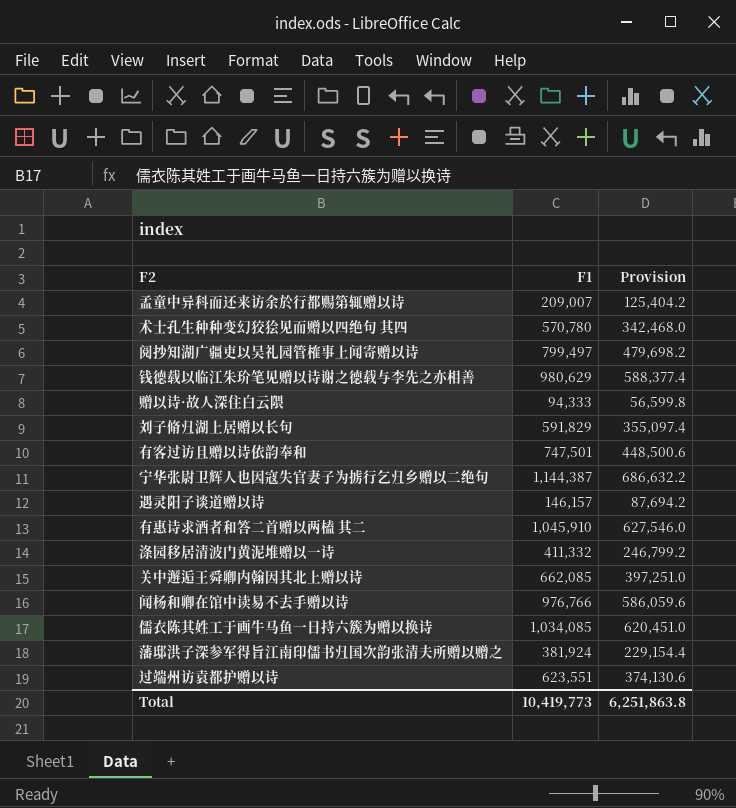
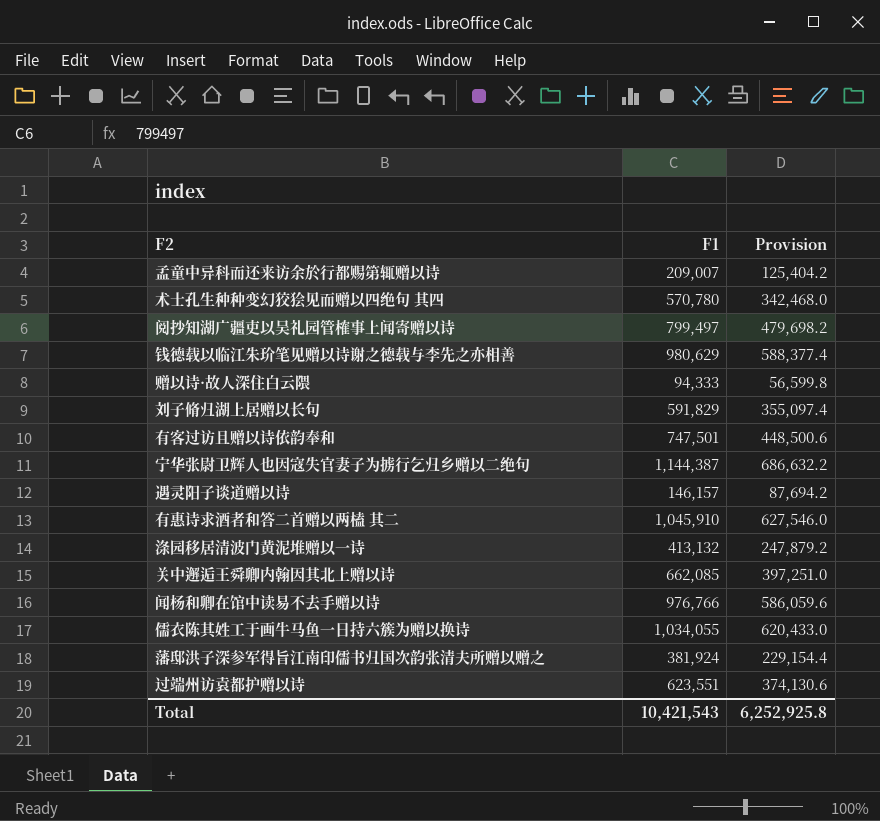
涤园移居清波门黄泥堆赠以一诗 | F1: 411,332 -> 413,132
涤园移居清波门黄泥堆赠以一诗 | Provision: 246,799.2 -> 247,879.2
儒衣陈其姓工于画牛马鱼一日持六簇为赠以换诗 | F1: 1,034,085 -> 1,034,055
儒衣陈其姓工于画牛马鱼一日持六簇为赠以换诗 | Provision: 620,451.0 -> 620,433.0
Total | F1: 10,419,773 -> 10,421,543
Total | Provision: 6,251,863.8 -> 6,252,925.8

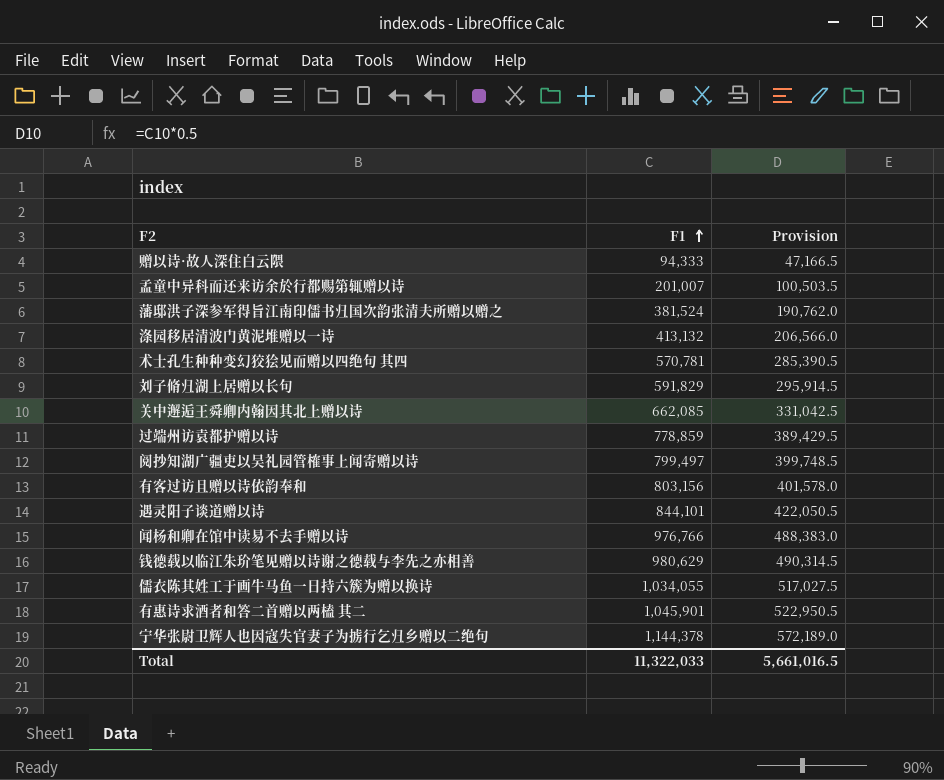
row order: none -> F1 ascending
column Provision | formula: [F1] * 0.6 -> [F1] * 0.5
孟童中异科而还来访余於行都赐第辄赠以诗 | F1: 209,007 -> 201,007
藩邸洪子深参军得旨江南印儒书归国次韵张清夫所赠以赠之 | F1: 381,924 -> 381,524
术士孔生种种变幻狡狯见而赠以四绝句 其四 | F1: 570,780 -> 570,781
过端州访袁都护赠以诗 | F1: 623,551 -> 778,859
有客过访且赠以诗依韵奉和 | F1: 747,501 -> 803,156
遇灵阳子谈道赠以诗 | F1: 146,157 -> 844,101
有惠诗求酒者和答二首赠以两榼 其二 | F1: 1,045,910 -> 1,045,901
宁华张尉卫辉人也因寇失官妻子为掳行乞归乡赠以二绝句 | F1: 1,144,387 -> 1,144,378
Total | F1: 10,421,543 -> 11,322,033
Total | Provision: 6,252,925.8 -> 5,661,016.5

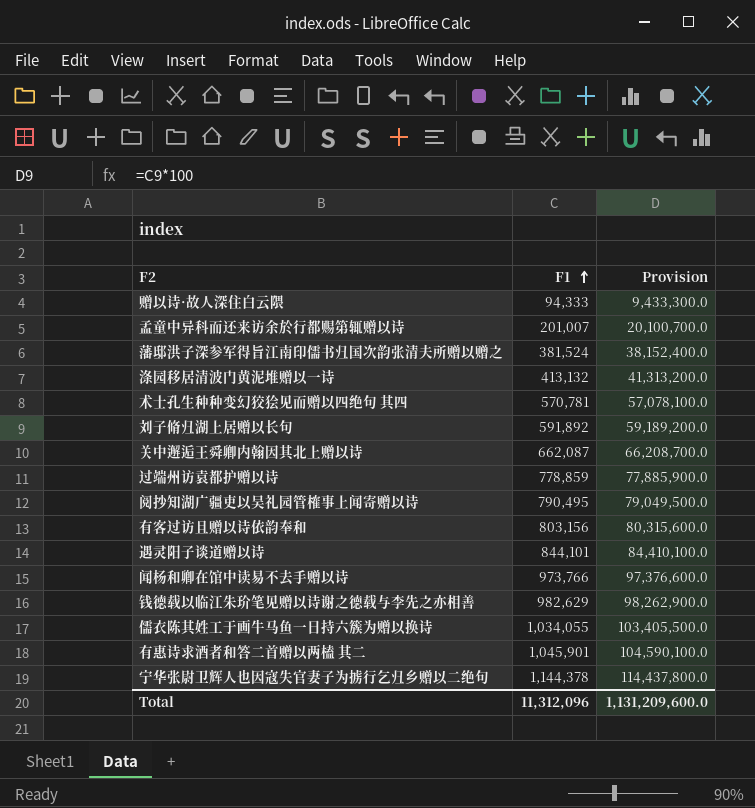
column Provision | formula: [F1] * 0.5 -> [F1] * 100
刘子脩归湖上居赠以长句 | F1: 591,829 -> 591,892
关中邂逅王舜卿内翰因其北上赠以诗 | F1: 662,085 -> 662,087
阅抄知湖广疆吏以吴礼园管榷事上闻寄赠以诗 | F1: 799,497 -> 790,495
闻杨和卿在馆中读易不去手赠以诗 | F1: 976,766 -> 973,766
钱德载以临江朱玠笔见赠以诗谢之德载与李先之亦相善 | F1: 980,629 -> 982,629
Total | F1: 11,322,033 -> 11,312,096
Total | Provision: 5,661,016.5 -> 1,131,209,600.0

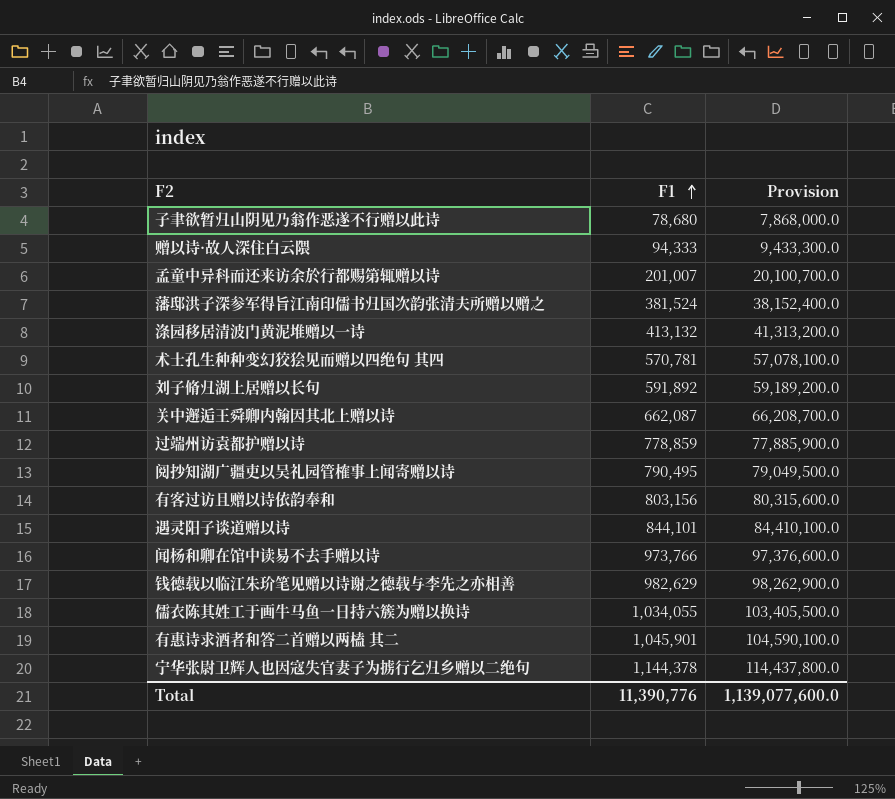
row 子聿欲暂归山阴见乃翁作恶遂不行赠以此诗: none -> 78,680 | 7,868,000.0
Total | F1: 11,312,096 -> 11,390,776
Total | Provision: 1,131,209,600.0 -> 1,139,077,600.0

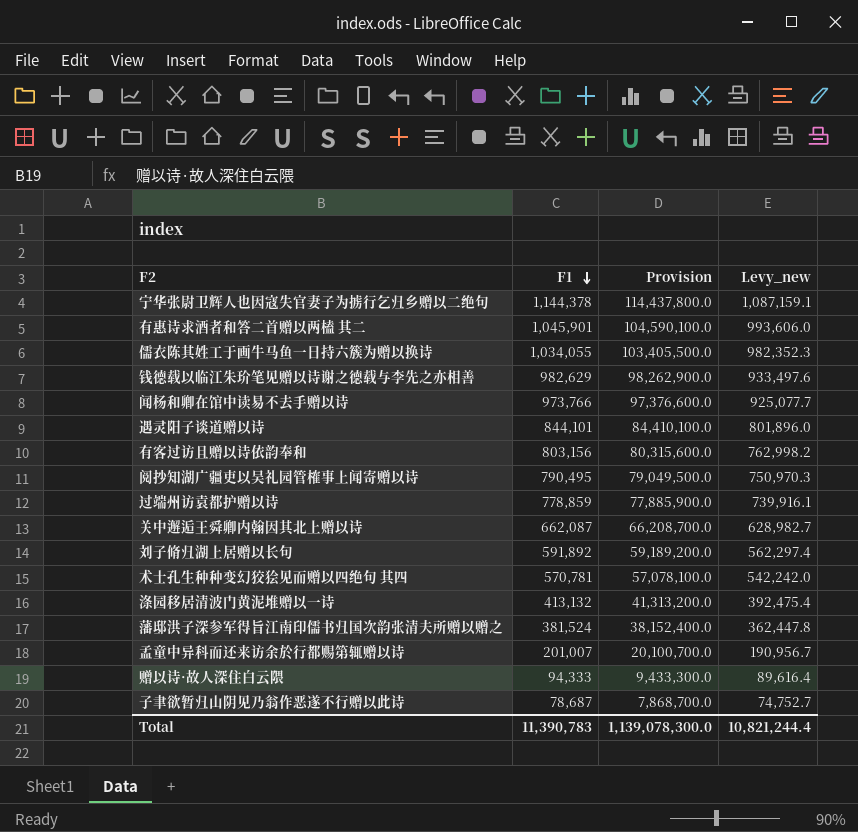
row order: F1 ascending -> F1 descending
column Levy_new | formula: none -> [F1] * 0.95
子聿欲暂归山阴见乃翁作恶遂不行赠以此诗 | F1: 78,680 -> 78,687
子聿欲暂归山阴见乃翁作恶遂不行赠以此诗 | Provision: 7,868,000.0 -> 7,868,700.0
Total | F1: 11,390,776 -> 11,390,783
Total | Provision: 1,139,077,600.0 -> 1,139,078,300.0

